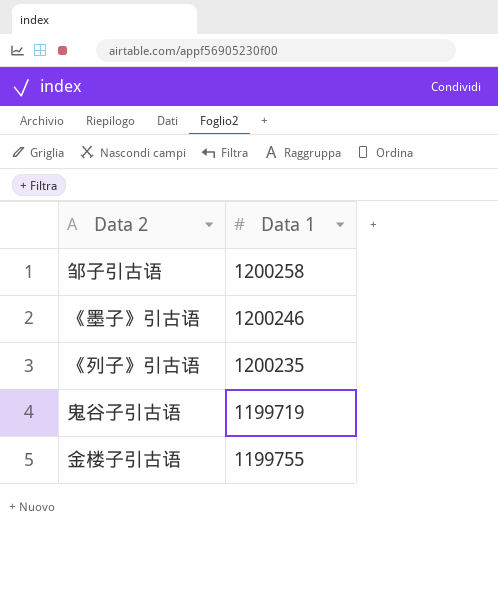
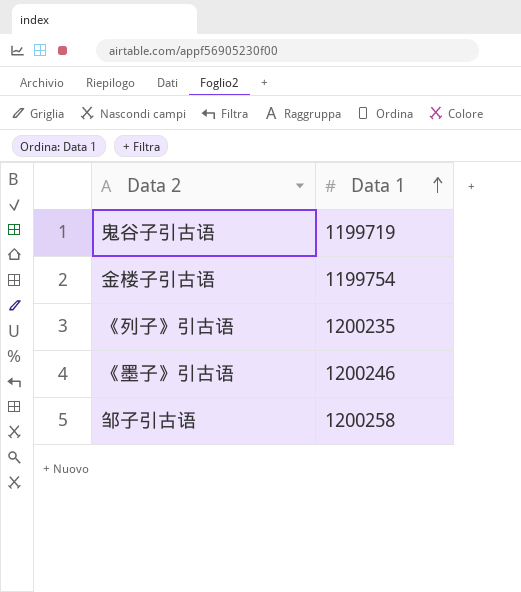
row order: none -> Data 1 ascending
金楼子引古语 | Data 1: 1199755 -> 1199754

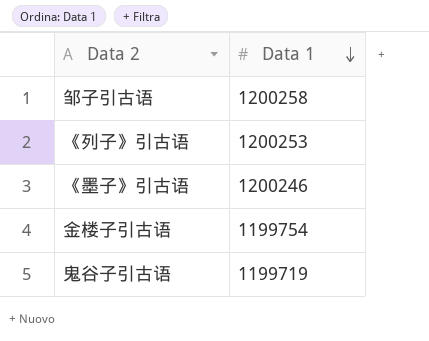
row order: Data 1 ascending -> Data 1 descending
《列子》引古语 | Data 1: 1200235 -> 1200253

